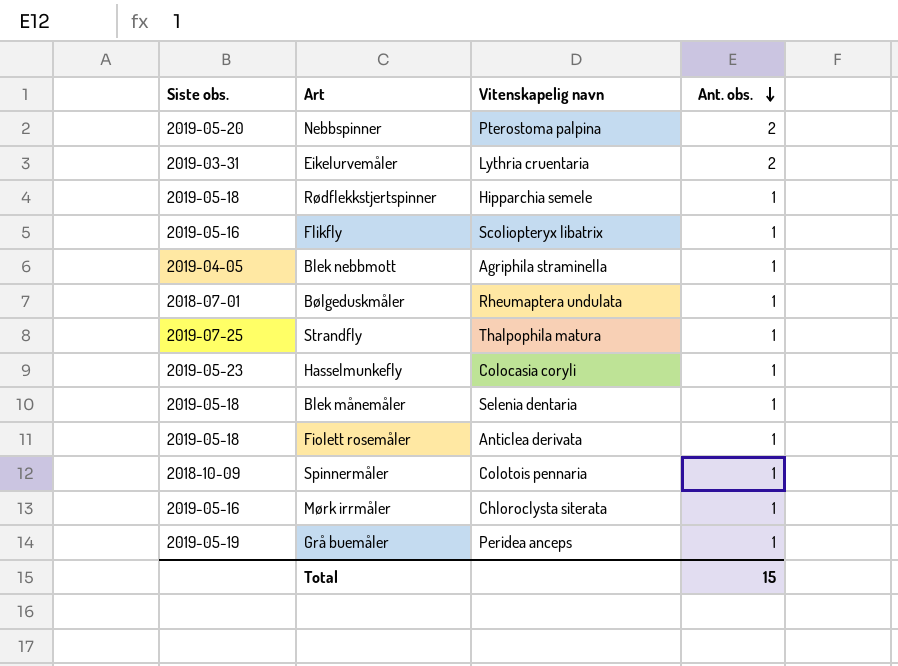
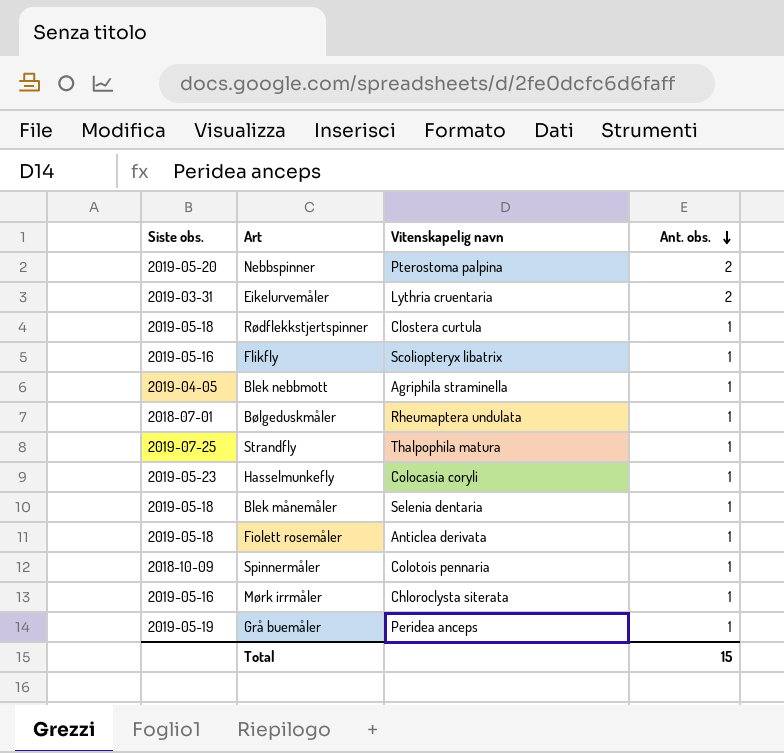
Rødflekkstjertspinner | Vitenskapelig navn: Hipparchia semele -> Clostera curtula

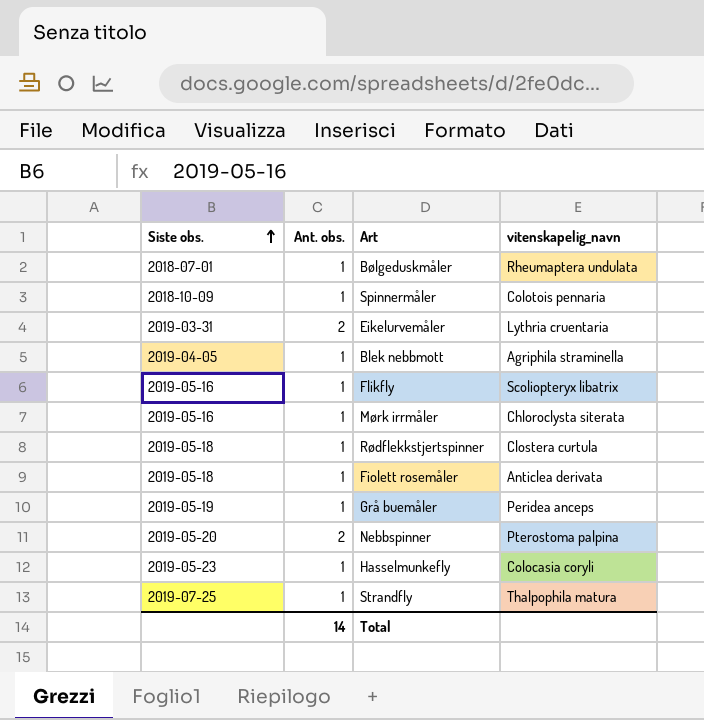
row order: Ant. obs. descending -> Siste obs. ascending
column Ant. obs. | position: 4 -> 2
column name: Vitenskapelig navn -> vitenskapelig_navn
row Blek månemåler: 2019-05-18 | Selenia dentaria | 1 -> none
Total | Ant. obs.: 15 -> 14

